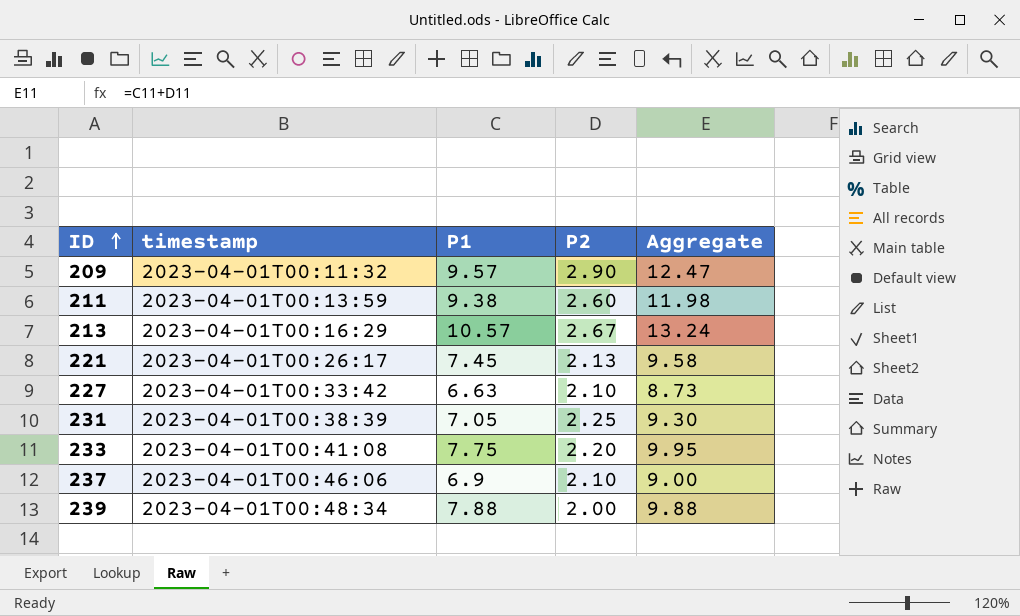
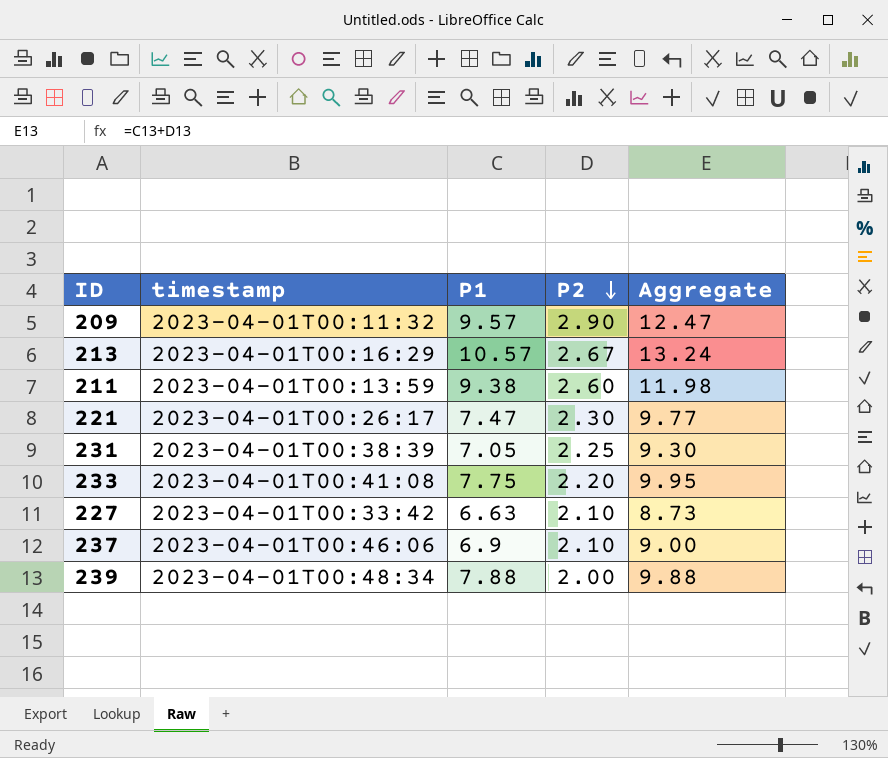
row order: ID ascending -> P2 descending
221 | P1: 7.45 -> 7.47
221 | P2: 2.13 -> 2.30
221 | Aggregate: 9.58 -> 9.77

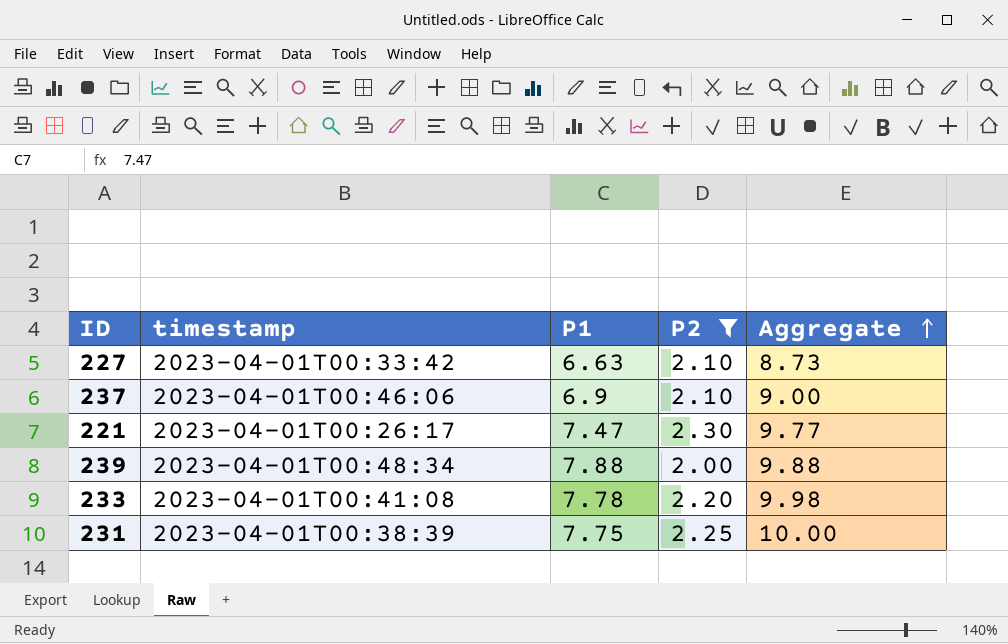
filter: none -> P2 <= 2.30
row order: P2 descending -> Aggregate ascending
233 | P1: 7.75 -> 7.78
233 | Aggregate: 9.95 -> 9.98
231 | P1: 7.05 -> 7.75
231 | Aggregate: 9.30 -> 10.00

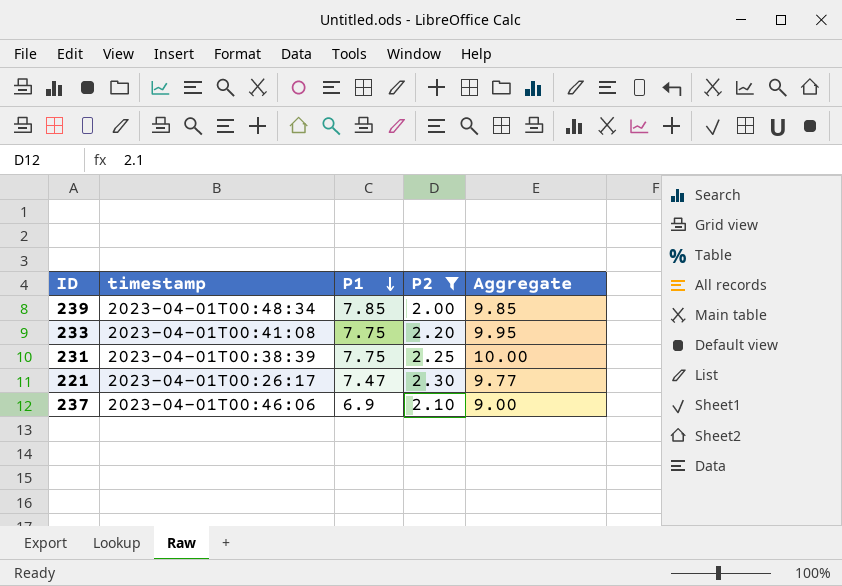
row order: Aggregate ascending -> P1 descending
row 227: 2023-04-01T00:33:42 | 6.63 | 2.10 | 8.73 -> none
239 | P1: 7.88 -> 7.85
239 | Aggregate: 9.88 -> 9.85
233 | P1: 7.78 -> 7.75
233 | Aggregate: 9.98 -> 9.95

